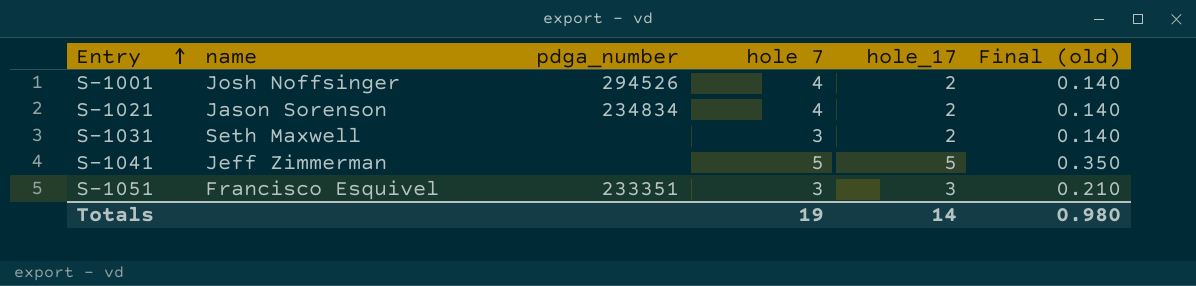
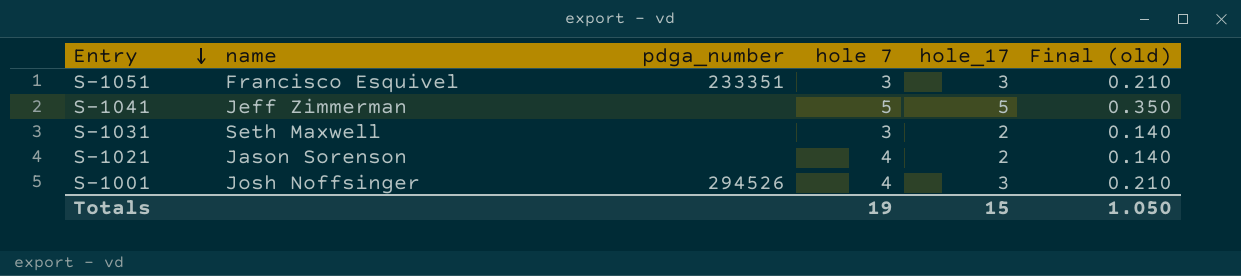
row order: Entry ascending -> Entry descending
S-1021 | pdga_number: 234834 -> none
S-1001 | hole_17: 2 -> 3
S-1001 | Final (old): 0.140 -> 0.210
Totals | hole_17: 14 -> 15
Totals | Final (old): 0.980 -> 1.050

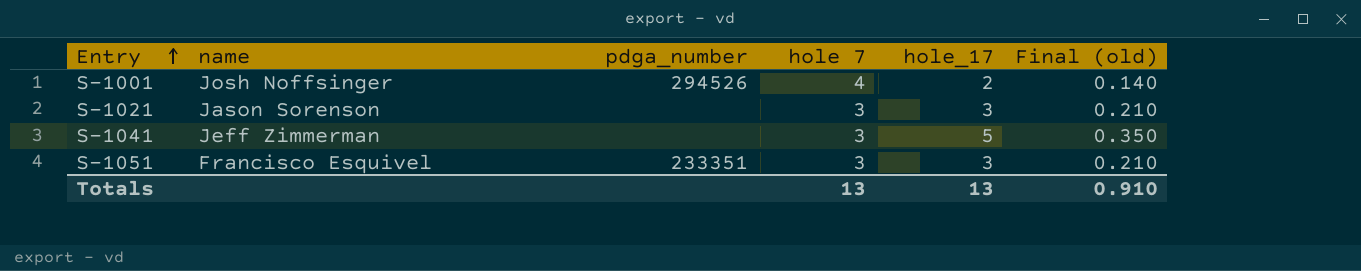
row order: Entry descending -> Entry ascending
row S-1031: Seth Maxwell | none | 3 | 2 | 0.140 -> none
S-1001 | hole_17: 3 -> 2
S-1001 | Final (old): 0.210 -> 0.140
S-1021 | hole 7: 4 -> 3
S-1021 | hole_17: 2 -> 3
S-1021 | Final (old): 0.140 -> 0.210
S-1041 | hole 7: 5 -> 3
Totals | hole 7: 19 -> 13
Totals | hole_17: 15 -> 13
Totals | Final (old): 1.050 -> 0.910

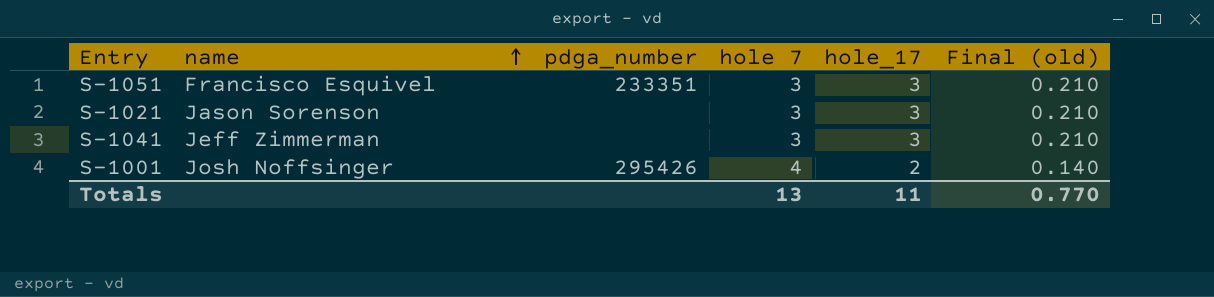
row order: Entry ascending -> name ascending
S-1041 | hole_17: 5 -> 3
S-1041 | Final (old): 0.350 -> 0.210
S-1001 | pdga_number: 294526 -> 295426
Totals | hole_17: 13 -> 11
Totals | Final (old): 0.910 -> 0.770

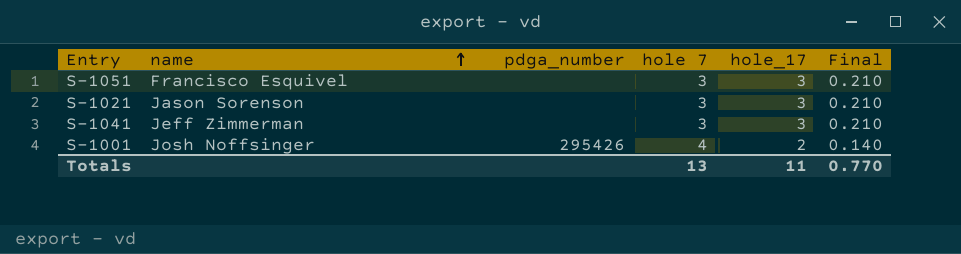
column name: Final (old) -> Final
S-1051 | pdga_number: 233351 -> none

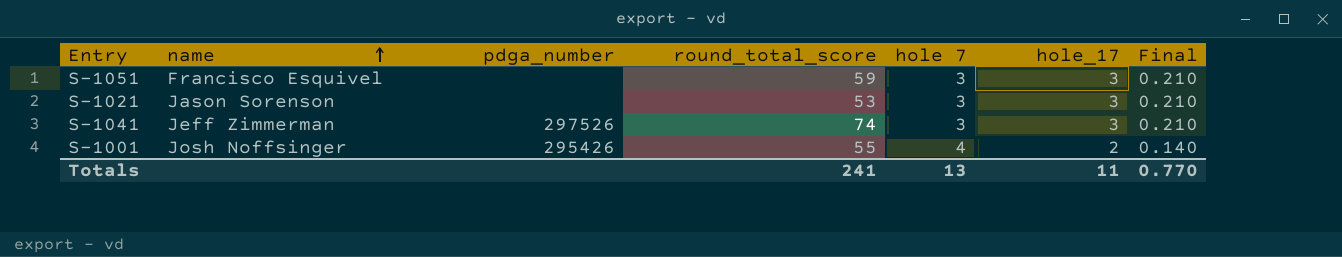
column round_total_score | position: none -> 4
S-1041 | pdga_number: none -> 297526

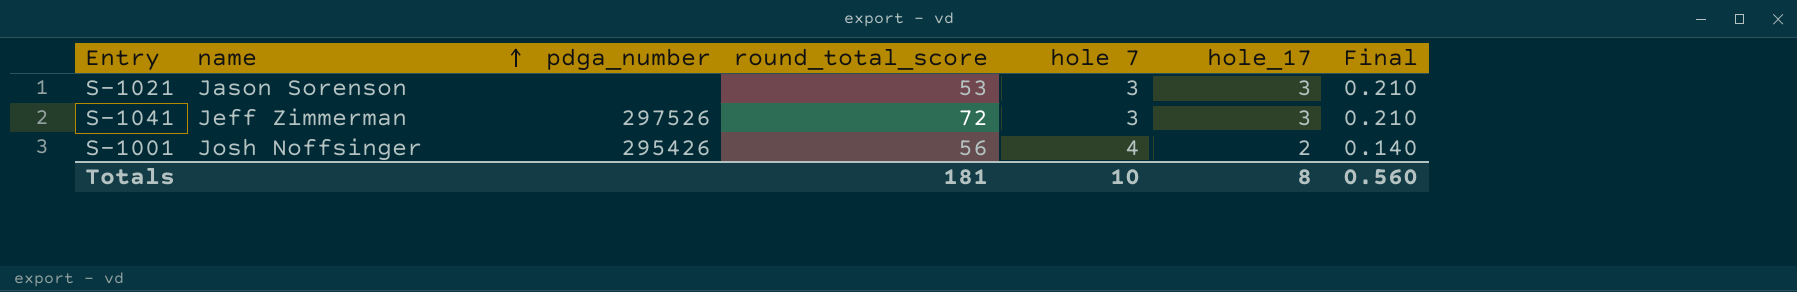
row S-1051: Francisco Esquivel | none | 59 | 3 | 3 | 0.210 -> none
S-1041 | round_total_score: 74 -> 72
S-1001 | round_total_score: 55 -> 56
Totals | round_total_score: 241 -> 181
Totals | hole 7: 13 -> 10
Totals | hole_17: 11 -> 8
Totals | Final: 0.770 -> 0.560

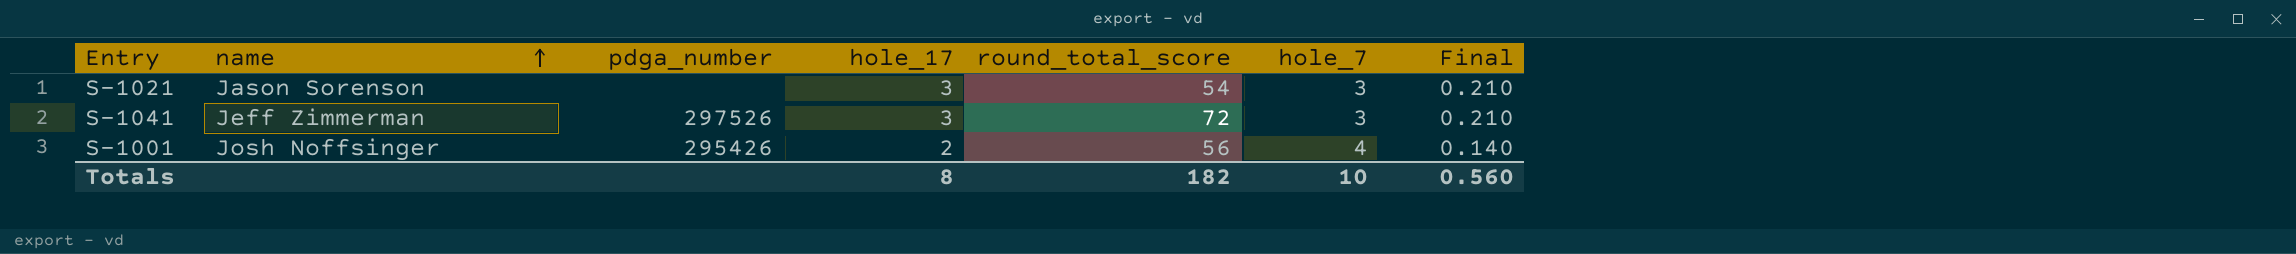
column hole_17 | position: 6 -> 4
column name: hole 7 -> hole_7
S-1021 | round_total_score: 53 -> 54
Totals | round_total_score: 181 -> 182

